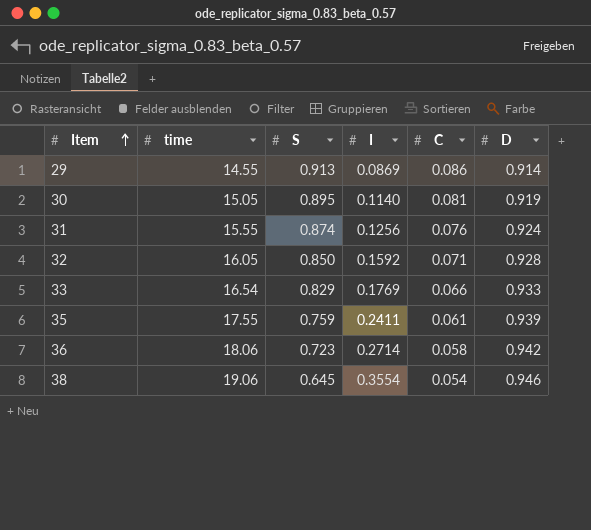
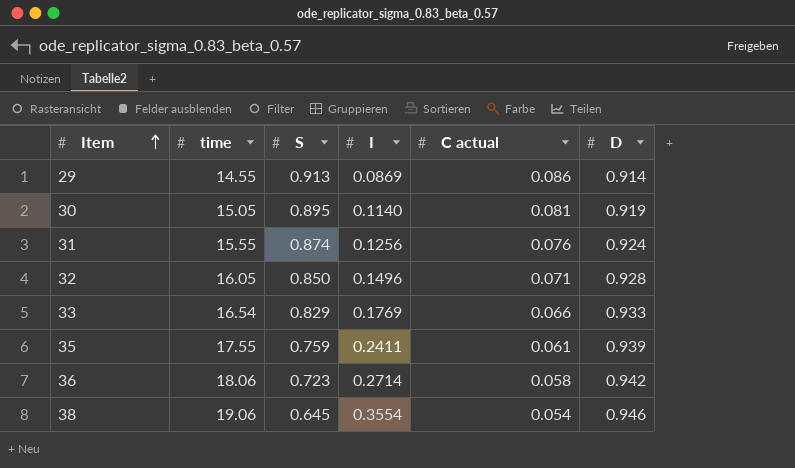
column name: C -> C actual
32 | I: 0.1592 -> 0.1496

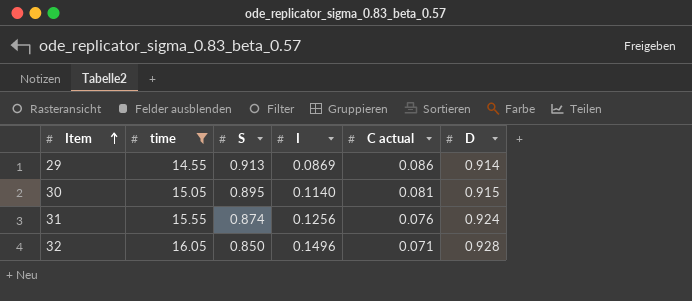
filter: none -> time <= 16.05
30 | D: 0.919 -> 0.915

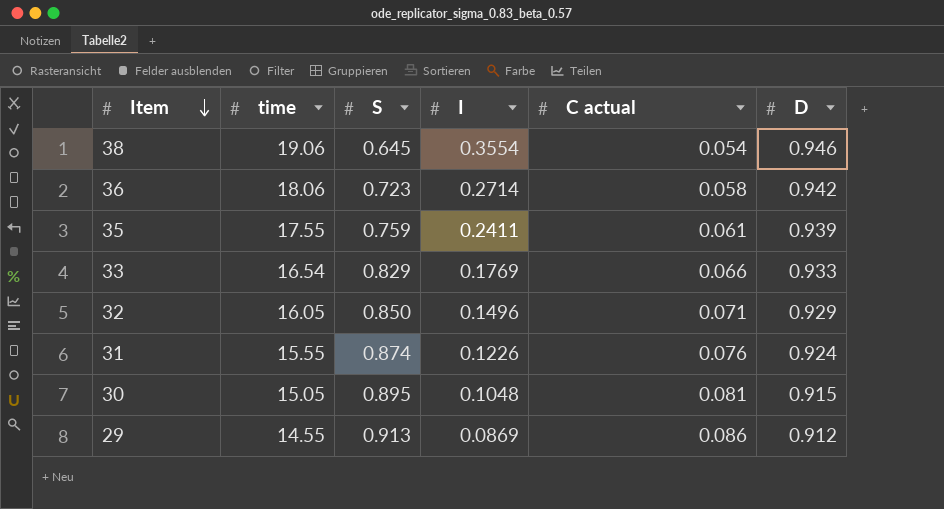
filter: time <= 16.05 -> none
row order: Item ascending -> Item descending
32 | D: 0.928 -> 0.929
31 | I: 0.1256 -> 0.1226
30 | I: 0.1140 -> 0.1048
29 | D: 0.914 -> 0.912

